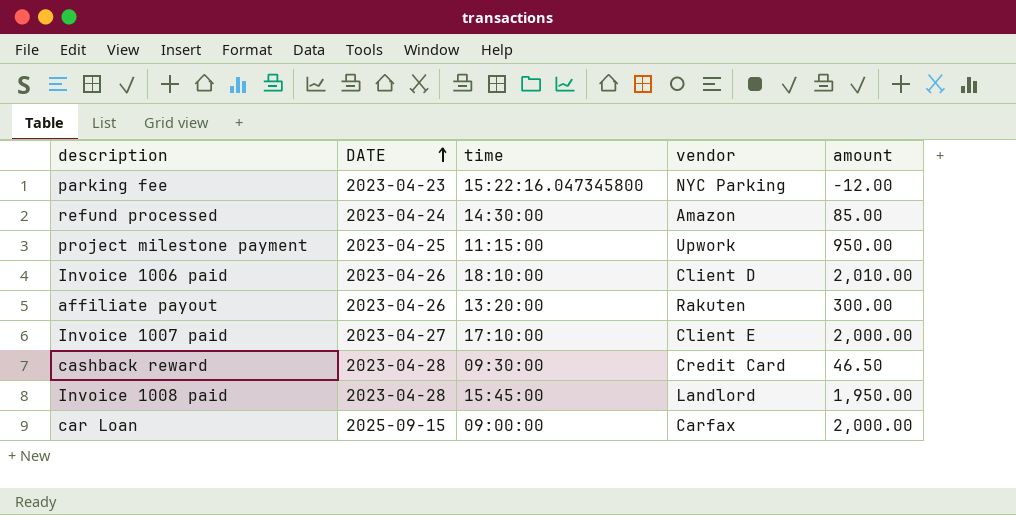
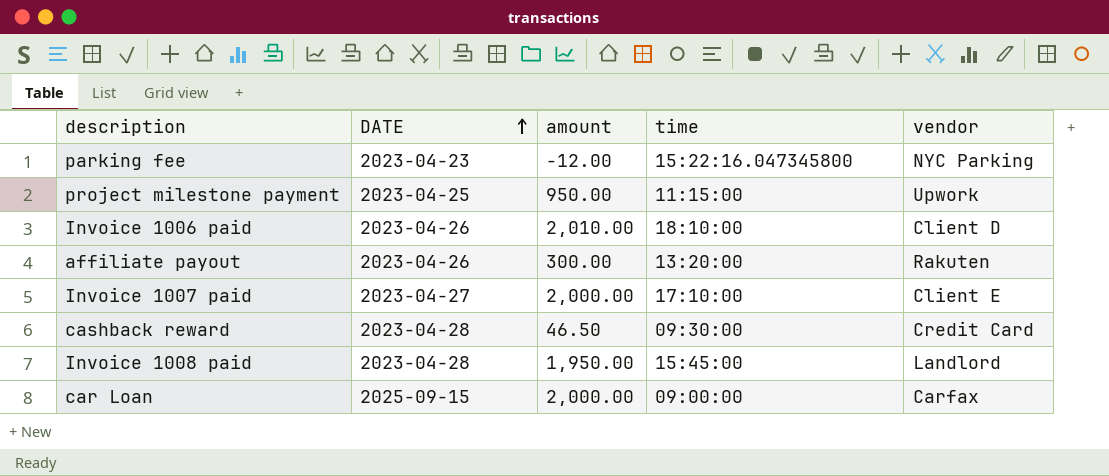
column amount | position: 5 -> 3
row refund processed: 2023-04-24 | 14:30:00 | Amazon | 85.00 -> none

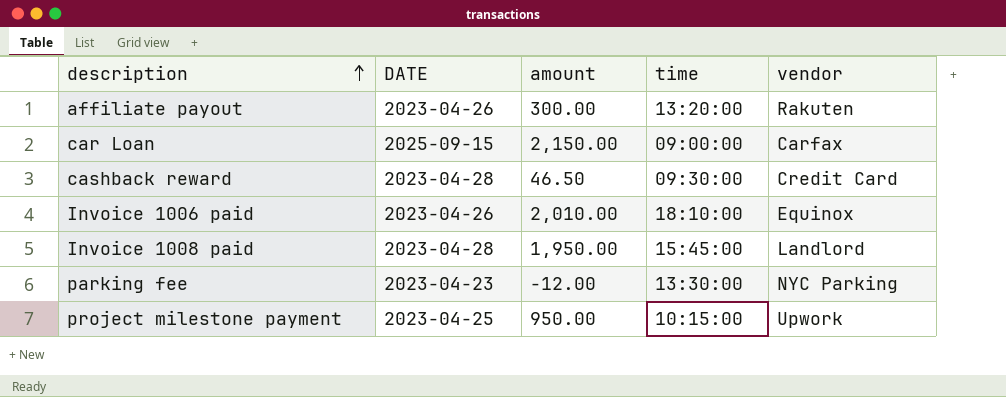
row order: DATE ascending -> description ascending
row Invoice 1007 paid: 2023-04-27 | 2,000.00 | 17:10:00 | Client E -> none
car Loan | amount: 2,000.00 -> 2,150.00
Invoice 1006 paid | vendor: Client D -> Equinox
parking fee | time: 15:22:16.047345800 -> 13:30:00
project milestone payment | time: 11:15:00 -> 10:15:00

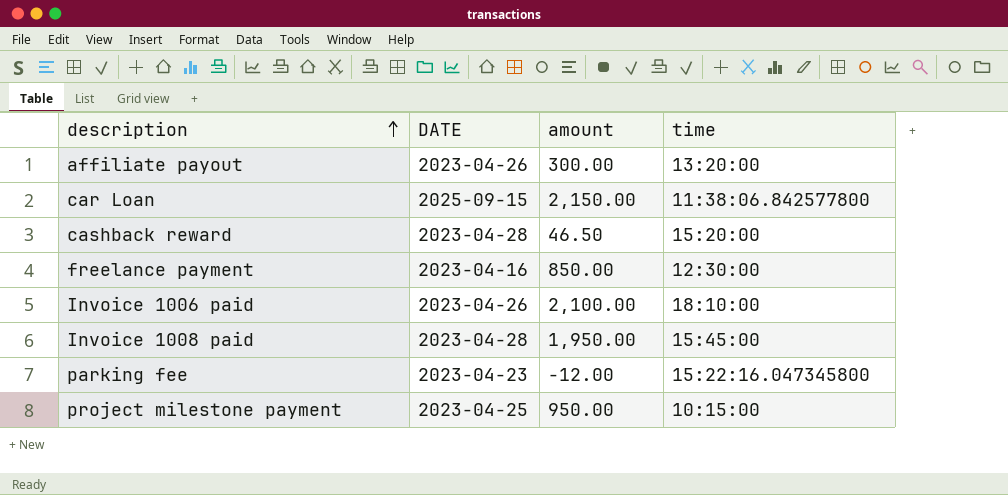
column vendor | position: 5 -> none
car Loan | time: 09:00:00 -> 11:38:06.842577800
cashback reward | time: 09:30:00 -> 15:20:00
row freelance payment: none -> 2023-04-16 | 850.00 | 12:30:00
Invoice 1006 paid | amount: 2,010.00 -> 2,100.00
parking fee | time: 13:30:00 -> 15:22:16.047345800

